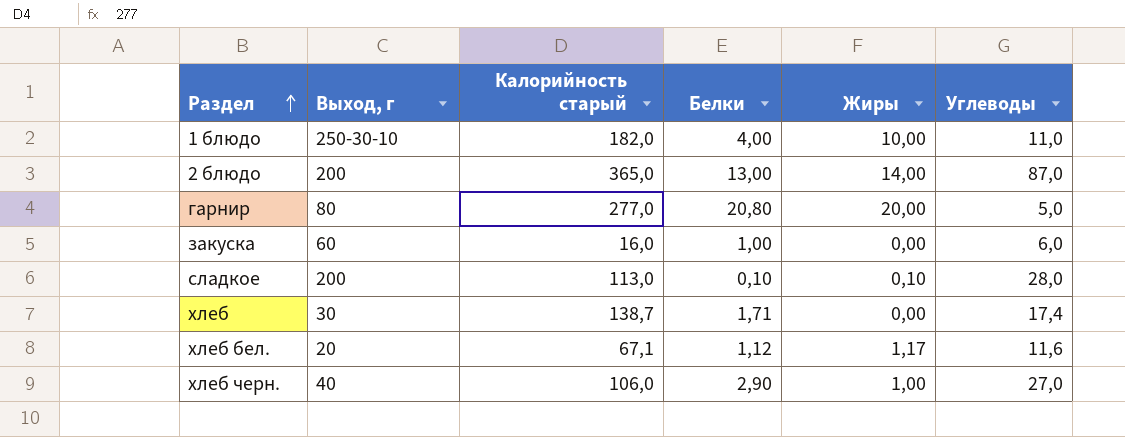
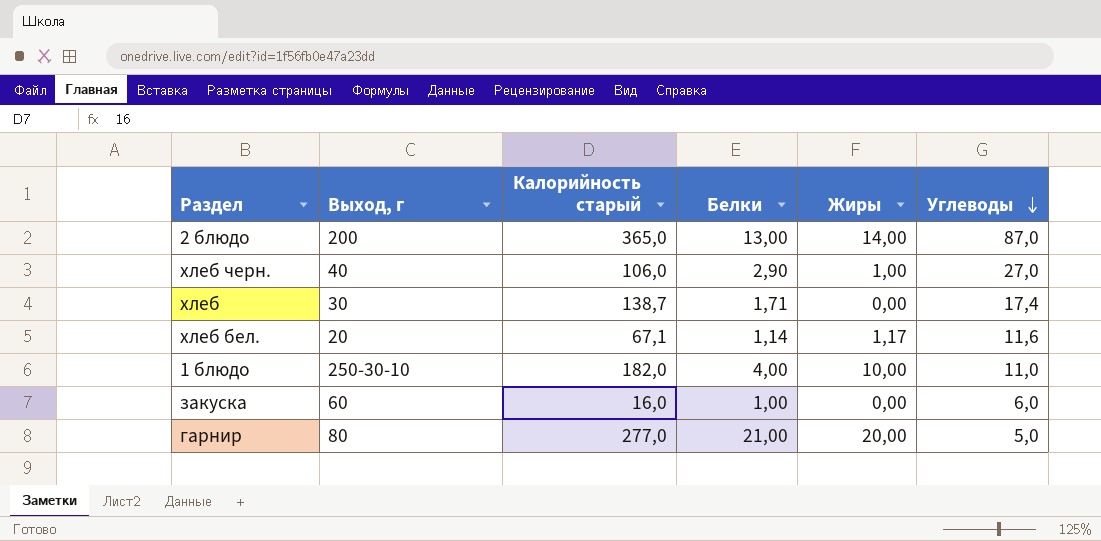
row order: Раздел ascending -> Углеводы descending
row сладкое: 200 | 113,0 | 0,10 | 0,10 | 28,0 -> none
хлеб бел. | Белки: 1,12 -> 1,14
гарнир | Белки: 20,80 -> 21,00

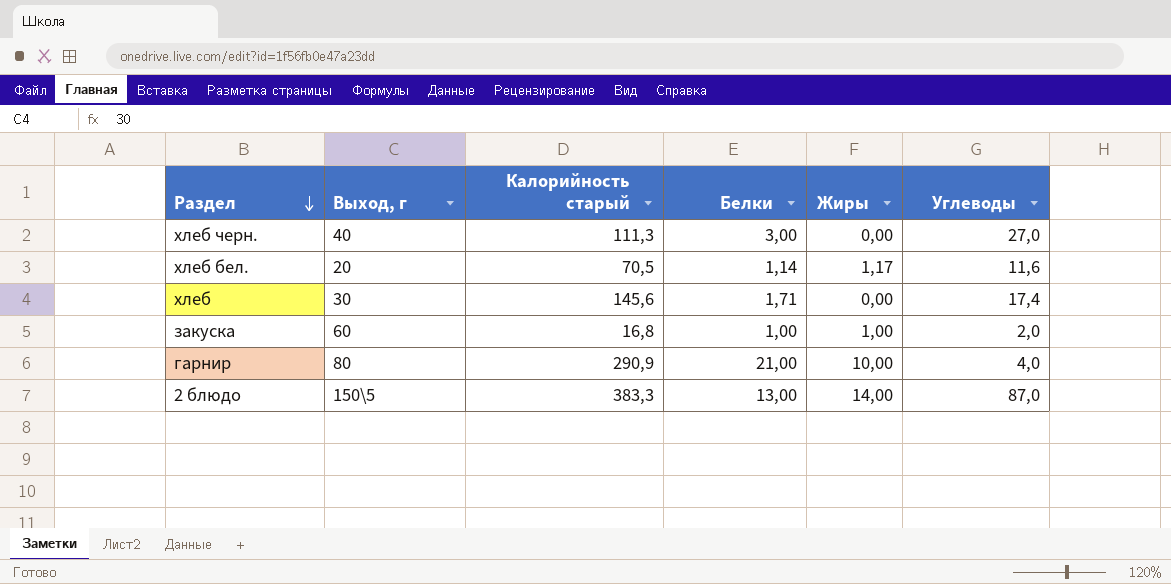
row order: Углеводы descending -> Раздел descending
row 1 блюдо: 250-30-10 | 182,0 | 4,00 | 10,00 | 11,0 -> none
хлеб черн. | Калорийность старый: 106,0 -> 111,3
хлеб черн. | Белки: 2,90 -> 3,00
хлеб черн. | Жиры: 1,00 -> 0,00
хлеб бел. | Калорийность старый: 67,1 -> 70,5
хлеб | Калорийность старый: 138,7 -> 145,6
закуска | Калорийность старый: 16,0 -> 16,8
закуска | Жиры: 0,00 -> 1,00
закуска | Углеводы: 6,0 -> 2,0
гарнир | Калорийность старый: 277,0 -> 290,9
гарнир | Жиры: 20,00 -> 10,00
гарнир | Углеводы: 5,0 -> 4,0
2 блюдо | Выход, г: 200 -> 150\5
2 блюдо | Калорийность старый: 365,0 -> 383,3

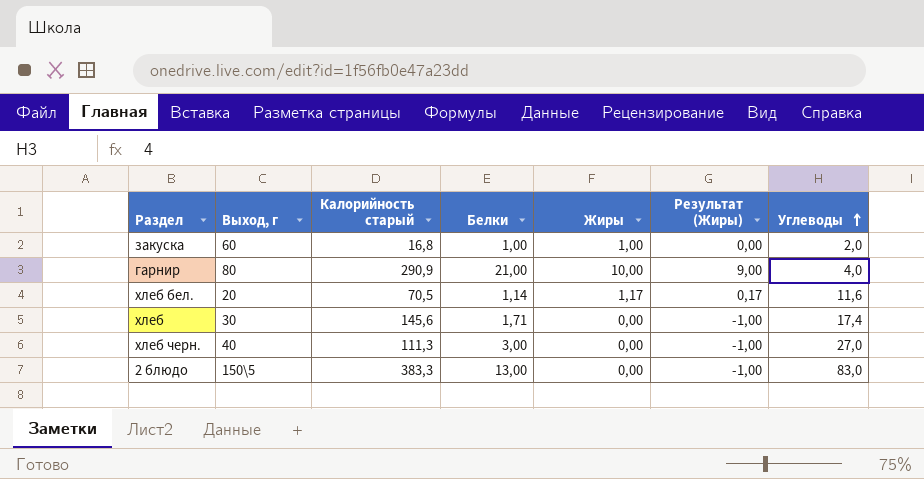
row order: Раздел descending -> Углеводы ascending
column Результат (Жиры) | formula: none -> [Жиры] - 1
2 блюдо | Жиры: 14,00 -> 0,00
2 блюдо | Углеводы: 87,0 -> 83,0

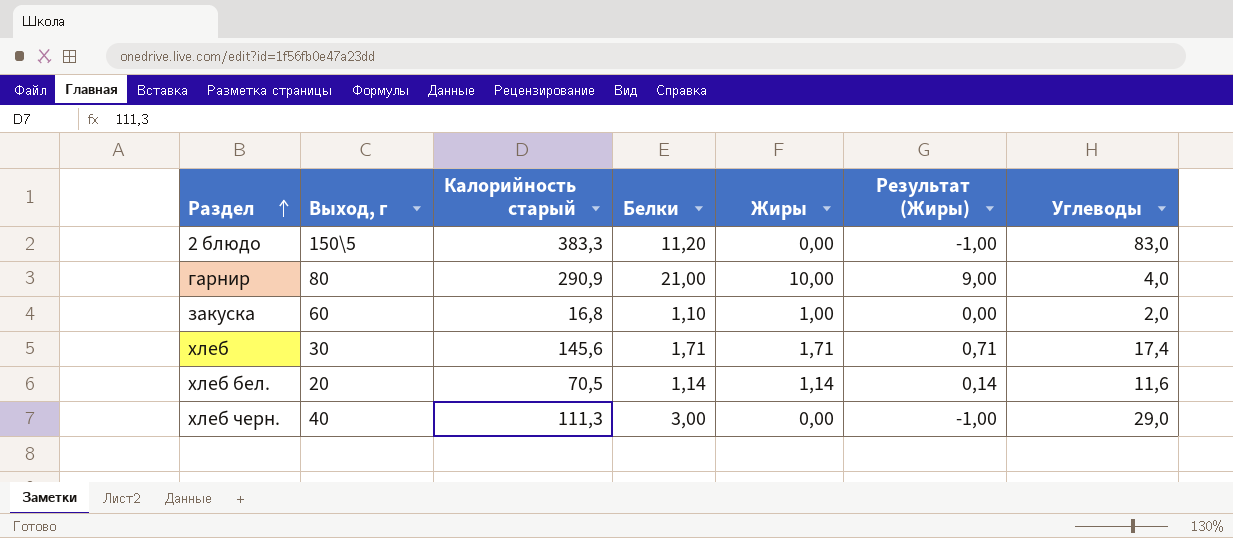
row order: Углеводы ascending -> Раздел ascending
2 блюдо | Белки: 13,00 -> 11,20
закуска | Белки: 1,00 -> 1,10
хлеб | Жиры: 0,00 -> 1,71
хлеб | Результат (Жиры): -1,00 -> 0,71
хлеб бел. | Жиры: 1,17 -> 1,14
хлеб бел. | Результат (Жиры): 0,17 -> 0,14
хлеб черн. | Углеводы: 27,0 -> 29,0

